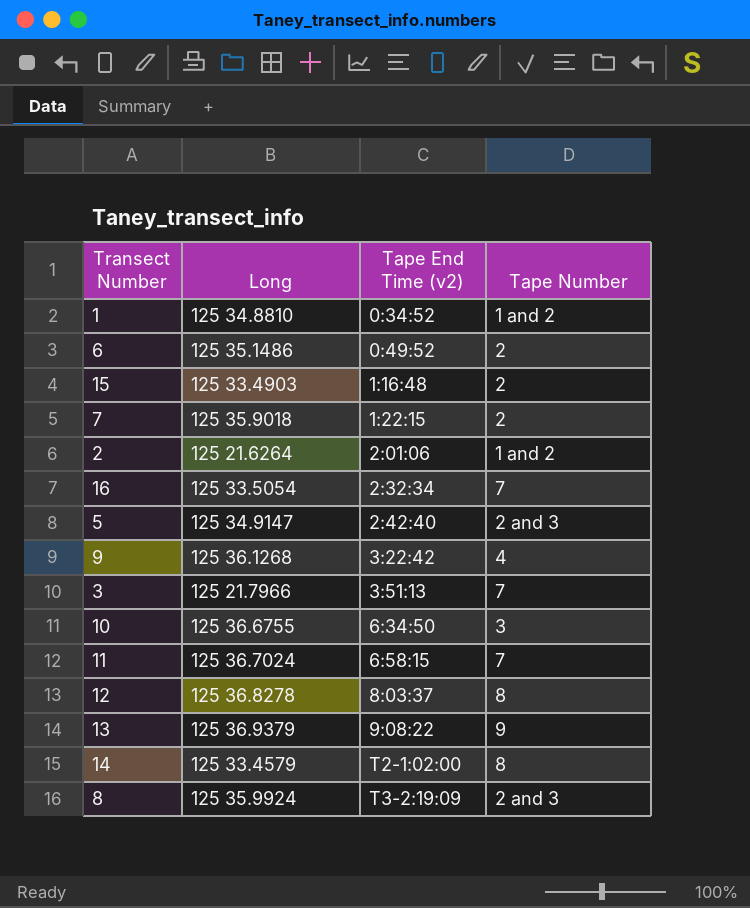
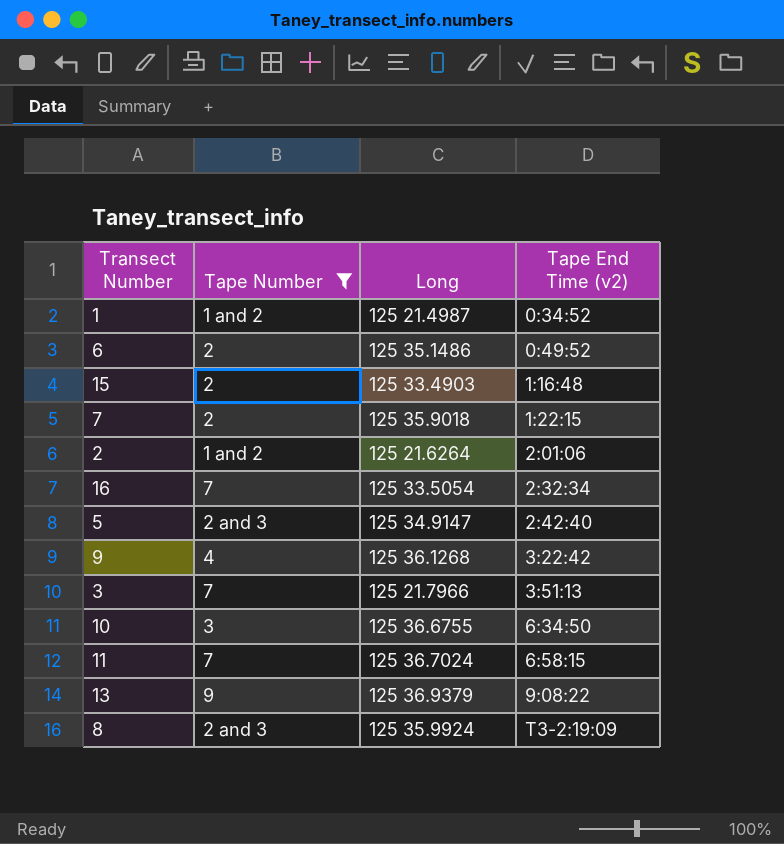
filter: none -> Tape Number != 8
column Tape Number | position: 4 -> 2
1 | Long: 125 34.8810 -> 125 21.4987

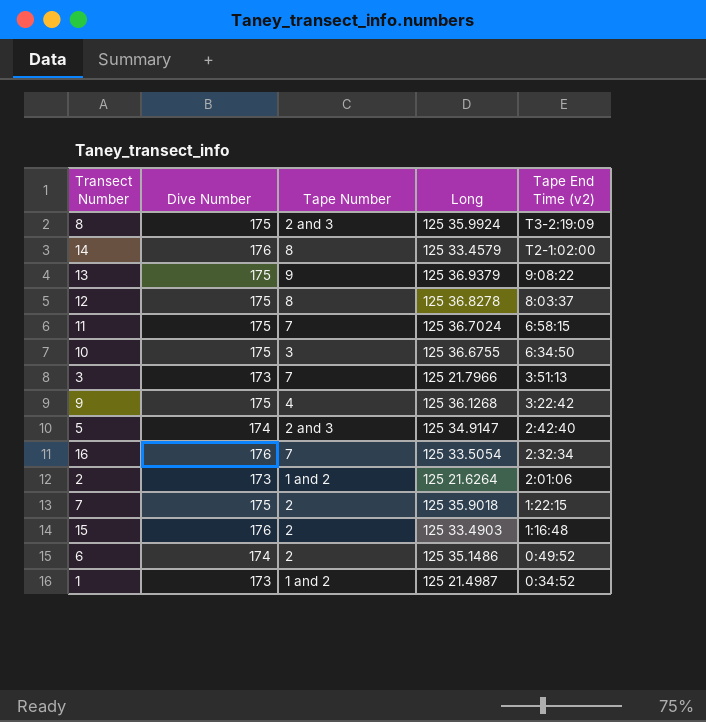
filter: Tape Number != 8 -> none
row order: Tape End Time (v2) ascending -> Tape End Time (v2) descending
column Dive Number | position: none -> 2

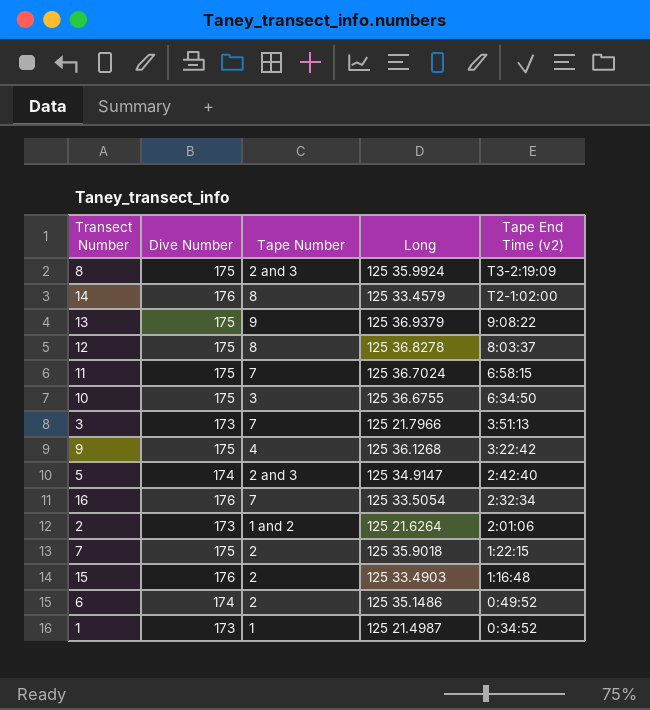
1 | Tape Number: 1 and 2 -> 1

